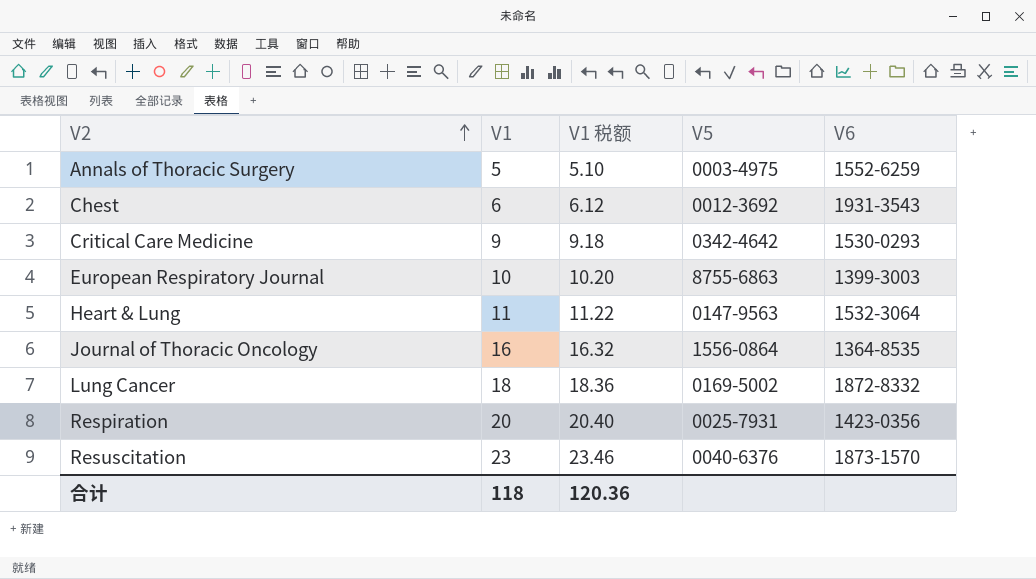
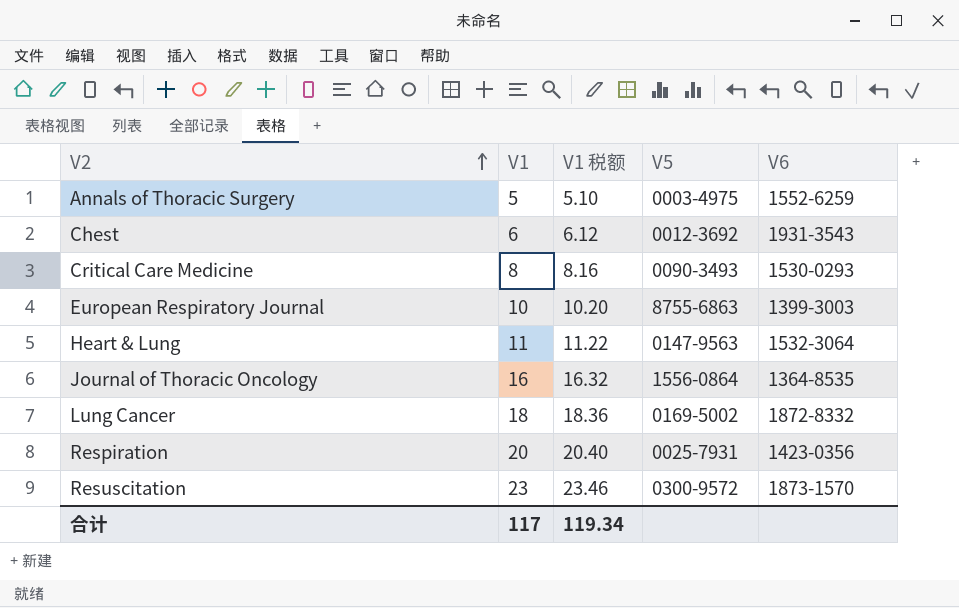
Critical Care Medicine | V1: 9 -> 8
Critical Care Medicine | V1 税额: 9.18 -> 8.16
Critical Care Medicine | V5: 0342-4642 -> 0090-3493
Resuscitation | V5: 0040-6376 -> 0300-9572
合计 | V1: 118 -> 117
合计 | V1 税额: 120.36 -> 119.34

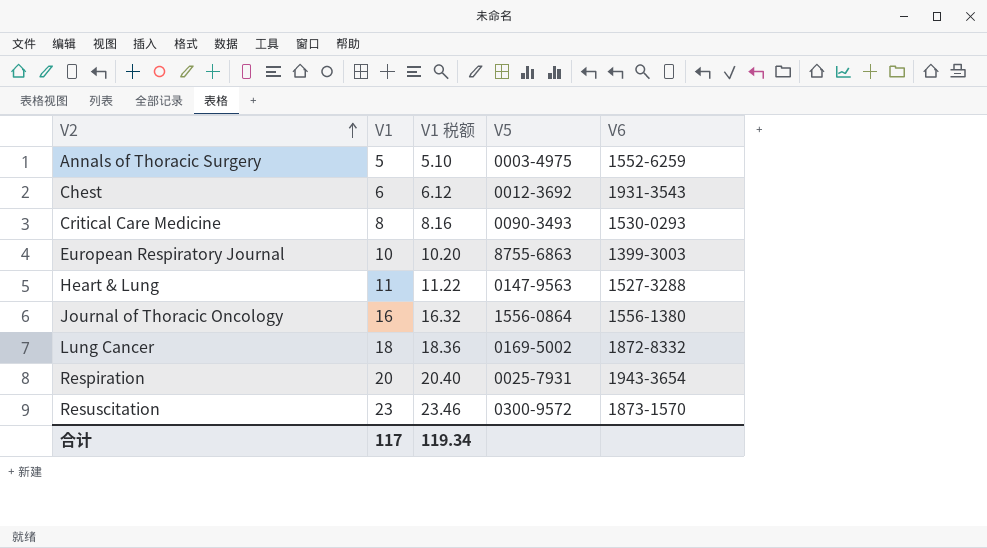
Heart & Lung | V6: 1532-3064 -> 1527-3288
Journal of Thoracic Oncology | V6: 1364-8535 -> 1556-1380
Respiration | V6: 1423-0356 -> 1943-3654

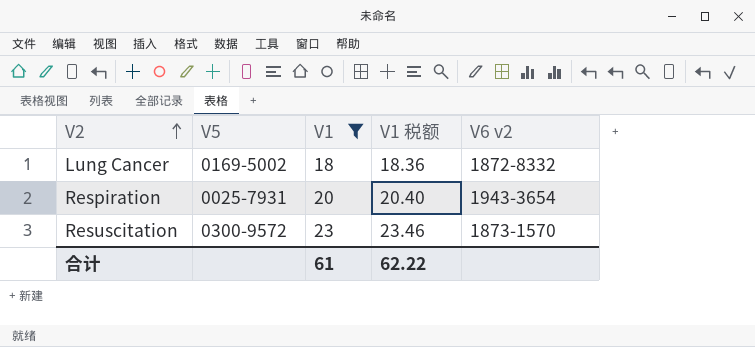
filter: none -> V1 >= 18
column V5 | position: 4 -> 2
column name: V6 -> V6 v2
合计 | V1: 117 -> 61
合计 | V1 税额: 119.34 -> 62.22

